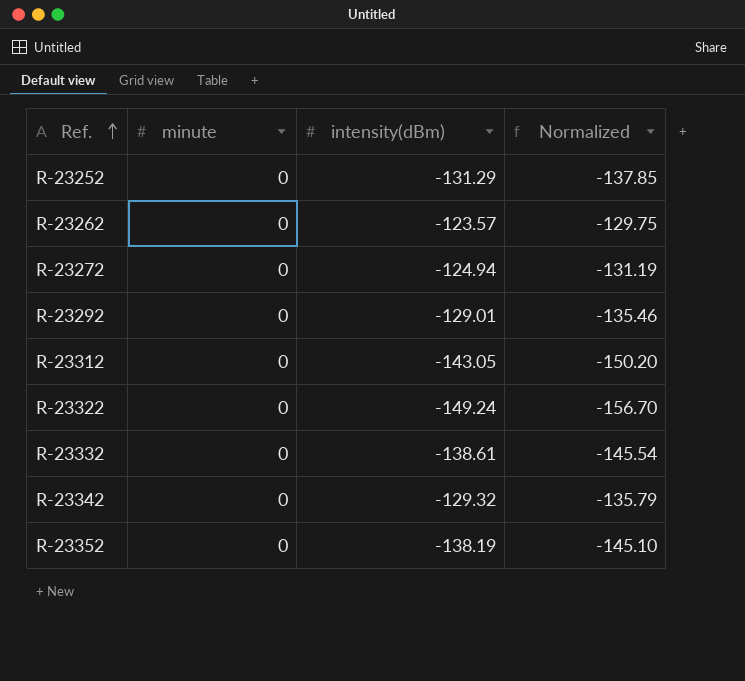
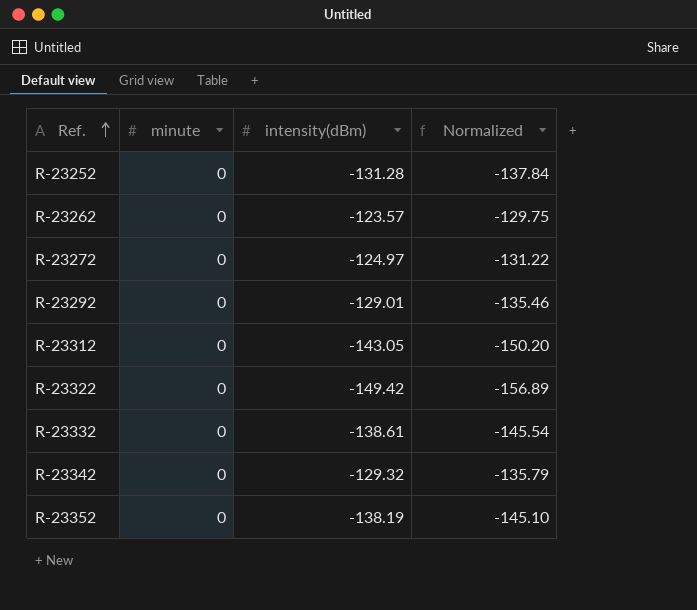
R-23252 | intensity(dBm): -131.29 -> -131.28
R-23252 | Normalized: -137.85 -> -137.84
R-23272 | intensity(dBm): -124.94 -> -124.97
R-23272 | Normalized: -131.19 -> -131.22
R-23322 | intensity(dBm): -149.24 -> -149.42
R-23322 | Normalized: -156.70 -> -156.89

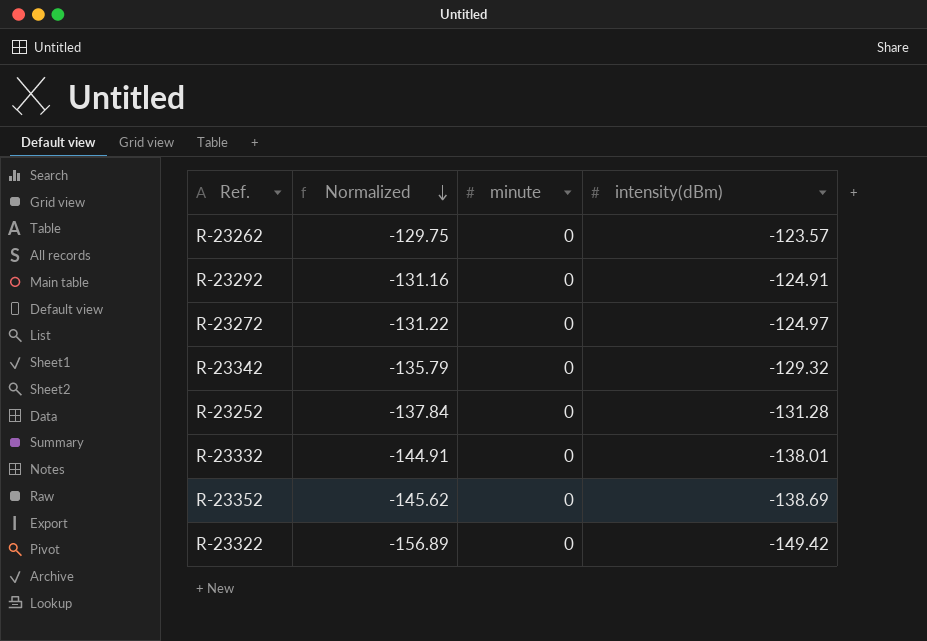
row order: Ref. ascending -> Normalized descending
column Normalized | position: 4 -> 2
row R-23312: 0 | -143.05 | -150.20 -> none
R-23292 | Normalized: -135.46 -> -131.16
R-23292 | intensity(dBm): -129.01 -> -124.91
R-23332 | Normalized: -145.54 -> -144.91
R-23332 | intensity(dBm): -138.61 -> -138.01
R-23352 | Normalized: -145.10 -> -145.62
R-23352 | intensity(dBm): -138.19 -> -138.69

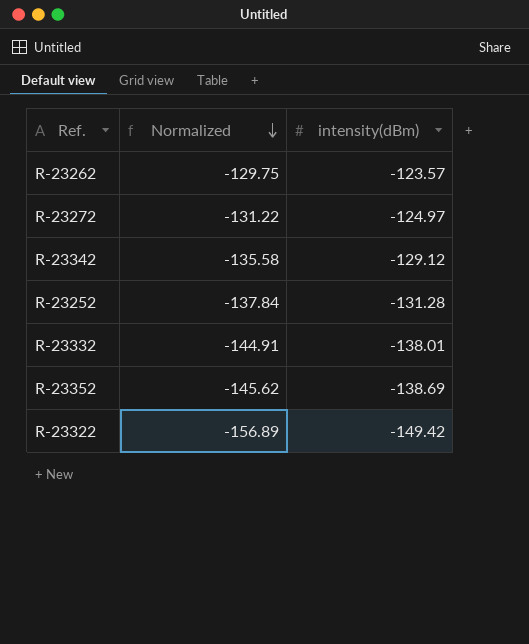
column minute | position: 3 -> none
row R-23292: -131.16 | 0 | -124.91 -> none
R-23342 | Normalized: -135.79 -> -135.58
R-23342 | intensity(dBm): -129.32 -> -129.12

